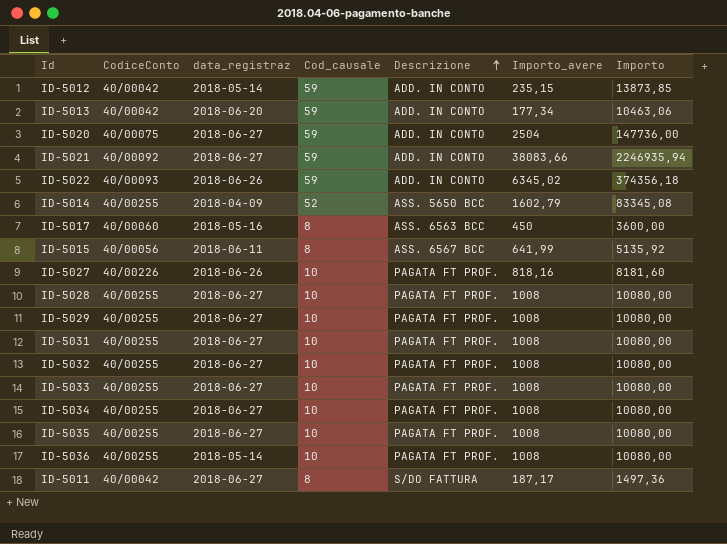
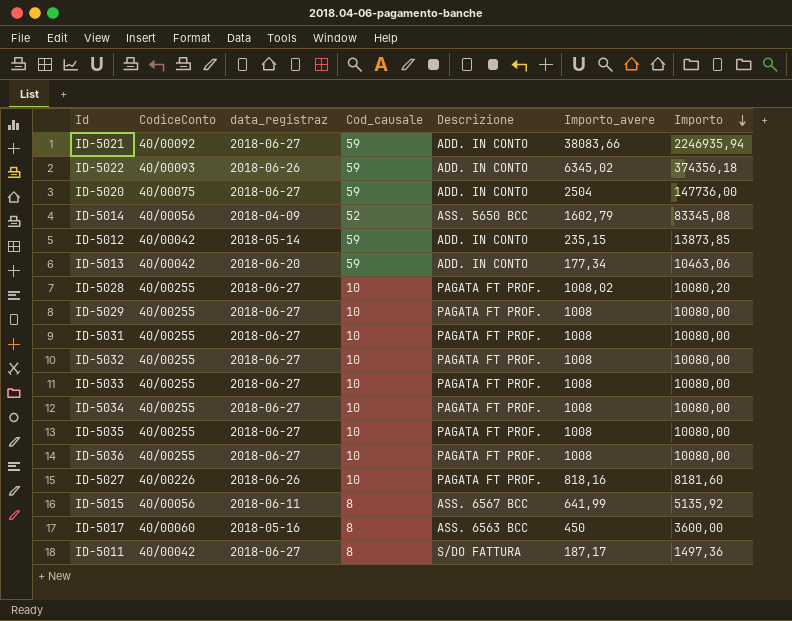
row order: Descrizione ascending -> Importo descending
ID-5014 | CodiceConto: 40/00255 -> 40/00056
ID-5028 | Importo_avere: 1008 -> 1008,02
ID-5028 | Importo: 10080,00 -> 10080,20
ID-5036 | data_registraz: 2018-05-14 -> 2018-06-27

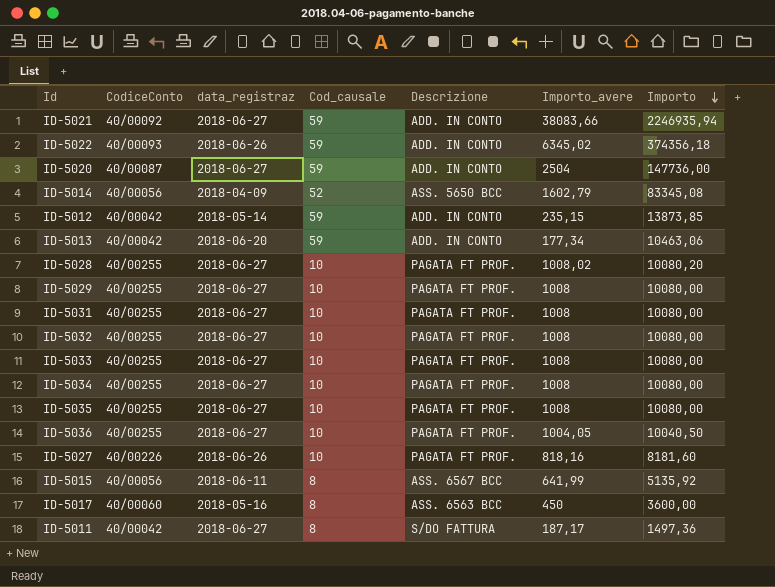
ID-5020 | CodiceConto: 40/00075 -> 40/00087
ID-5036 | Importo_avere: 1008 -> 1004,05
ID-5036 | Importo: 10080,00 -> 10040,50

